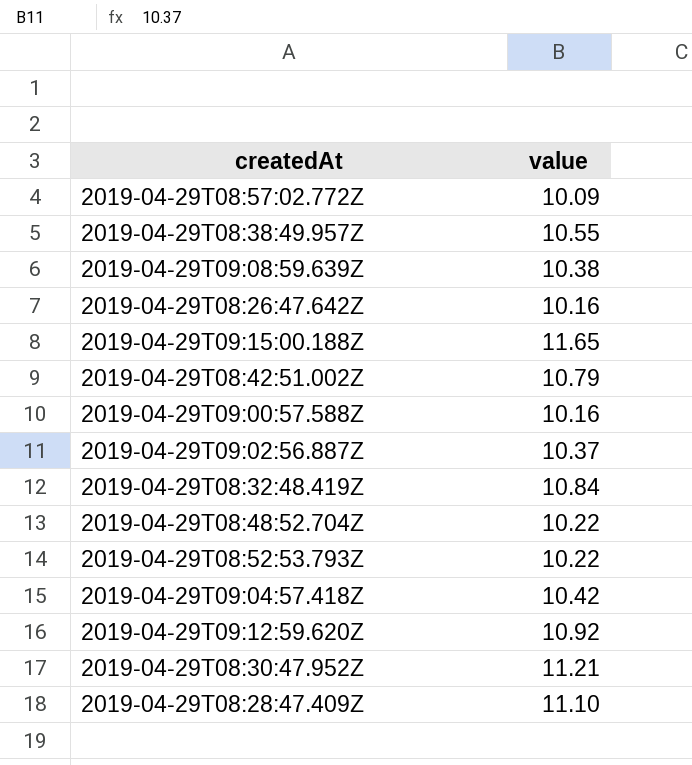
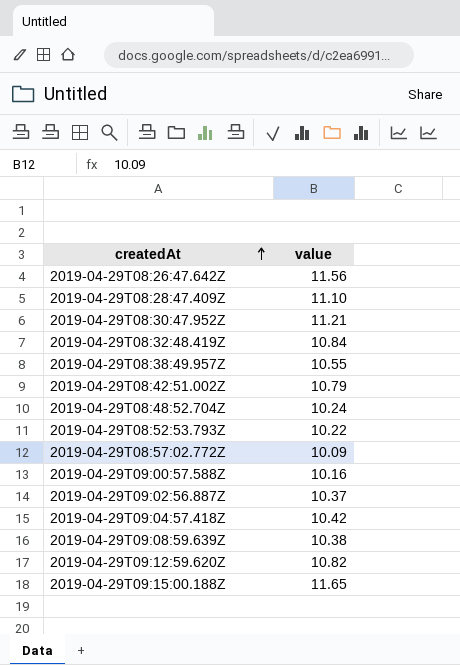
row order: none -> createdAt ascending
2019-04-29T08:26:47.642Z | value: 10.16 -> 11.56
2019-04-29T08:48:52.704Z | value: 10.22 -> 10.24
2019-04-29T09:12:59.620Z | value: 10.92 -> 10.82

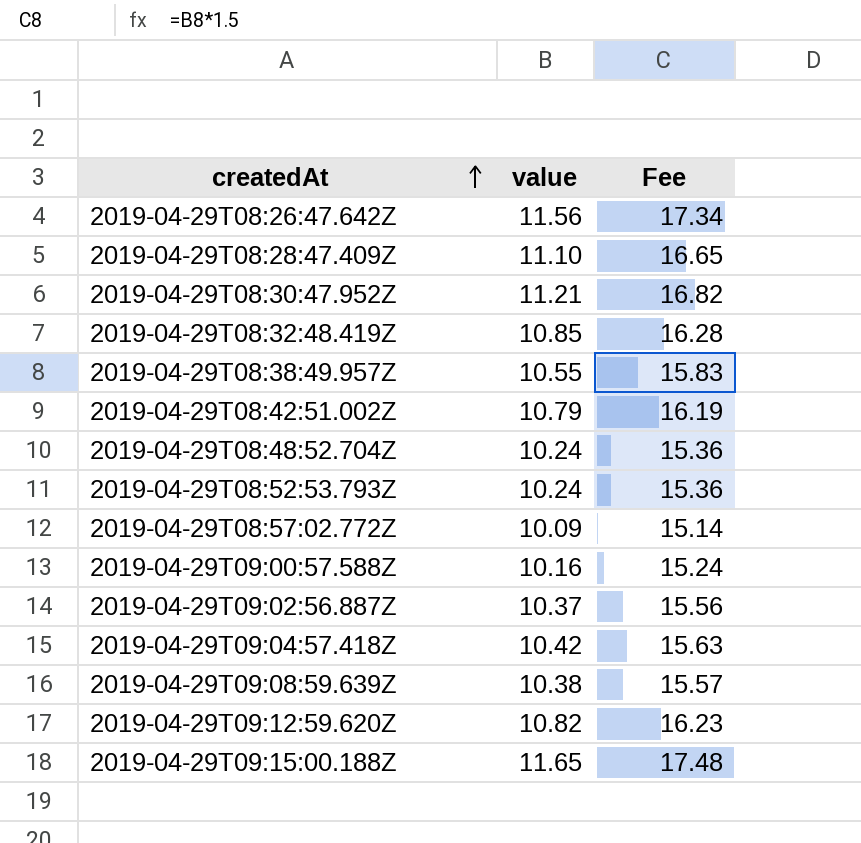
column Fee | formula: none -> [value] * 1.5
2019-04-29T08:32:48.419Z | value: 10.84 -> 10.85
2019-04-29T08:52:53.793Z | value: 10.22 -> 10.24

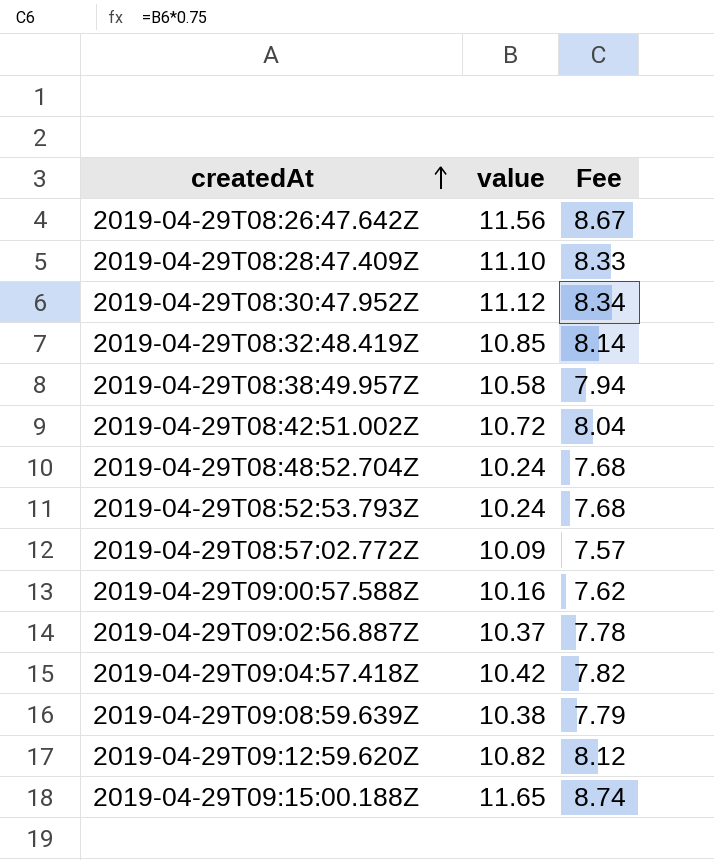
column Fee | formula: [value] * 1.5 -> [value] * 0.75
2019-04-29T08:30:47.952Z | value: 11.21 -> 11.12
2019-04-29T08:38:49.957Z | value: 10.55 -> 10.58
2019-04-29T08:42:51.002Z | value: 10.79 -> 10.72

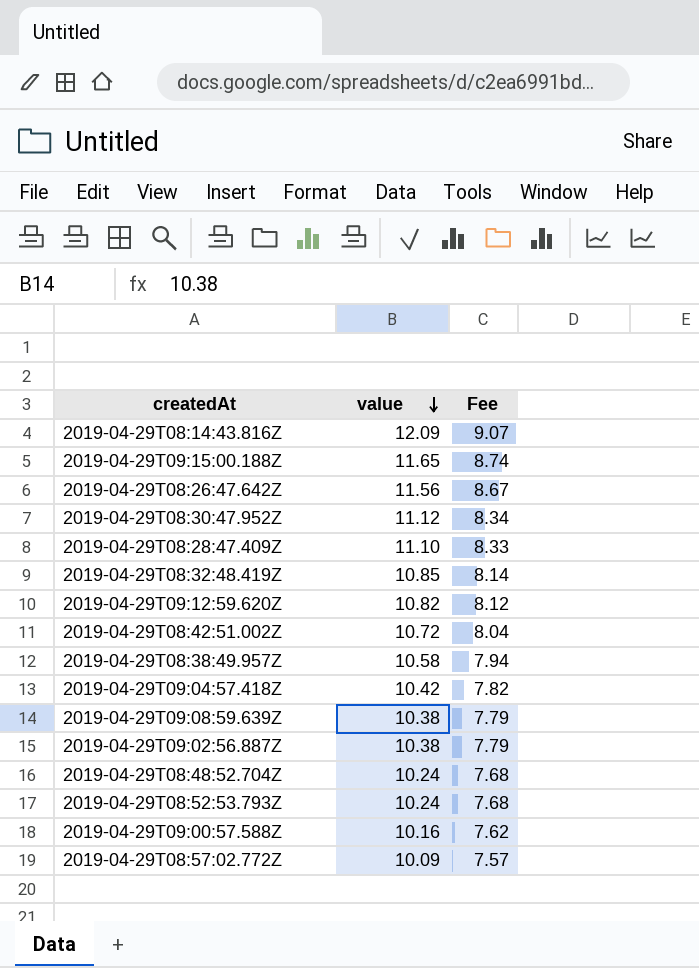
row order: createdAt ascending -> value descending
row 2019-04-29T08:14:43.816Z: none -> 12.09 | 9.07
2019-04-29T09:02:56.887Z | value: 10.37 -> 10.38
2019-04-29T09:02:56.887Z | Fee: 7.78 -> 7.79

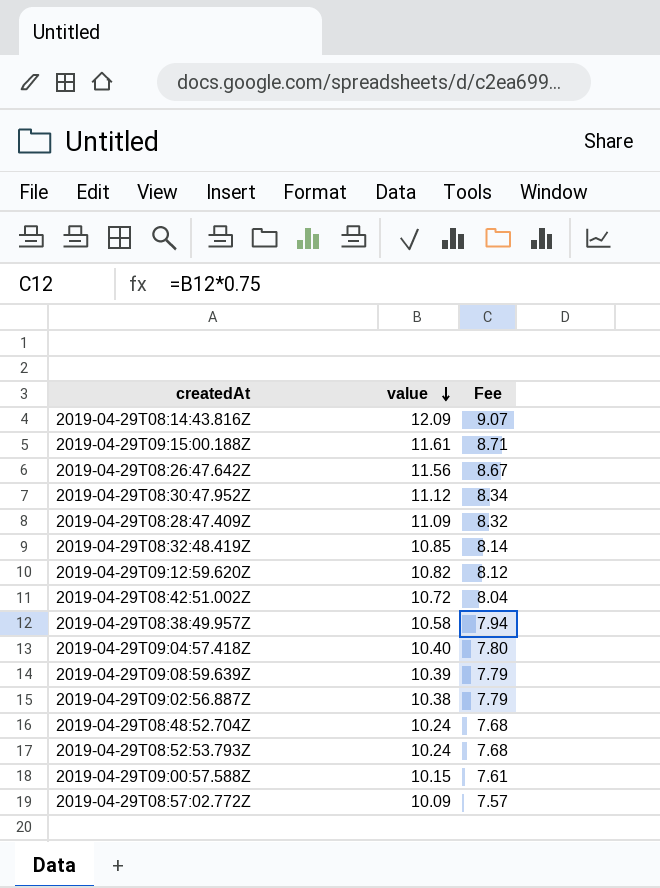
2019-04-29T09:15:00.188Z | value: 11.65 -> 11.61
2019-04-29T09:15:00.188Z | Fee: 8.74 -> 8.71
2019-04-29T08:28:47.409Z | value: 11.10 -> 11.09
2019-04-29T08:28:47.409Z | Fee: 8.33 -> 8.32
2019-04-29T09:04:57.418Z | value: 10.42 -> 10.40
2019-04-29T09:04:57.418Z | Fee: 7.82 -> 7.80
2019-04-29T09:08:59.639Z | value: 10.38 -> 10.39
2019-04-29T09:00:57.588Z | value: 10.16 -> 10.15
2019-04-29T09:00:57.588Z | Fee: 7.62 -> 7.61

